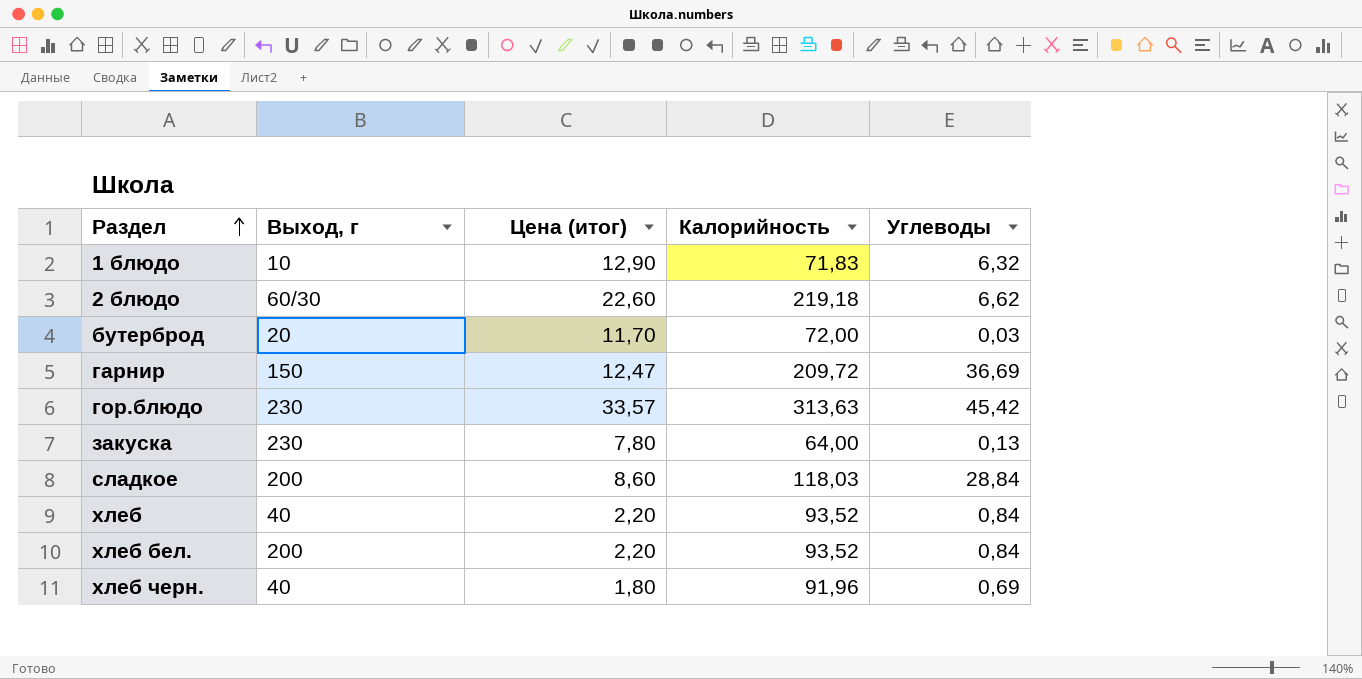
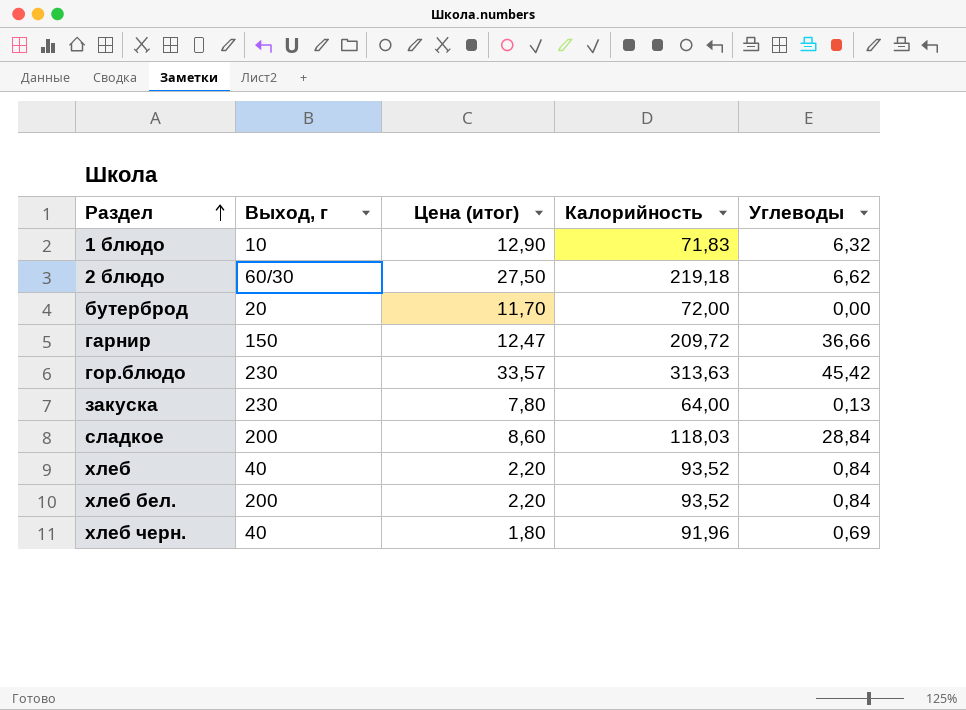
2 блюдо | Цена (итог): 22,60 -> 27,50
бутерброд | Углеводы: 0,03 -> 0,00
гарнир | Углеводы: 36,69 -> 36,66

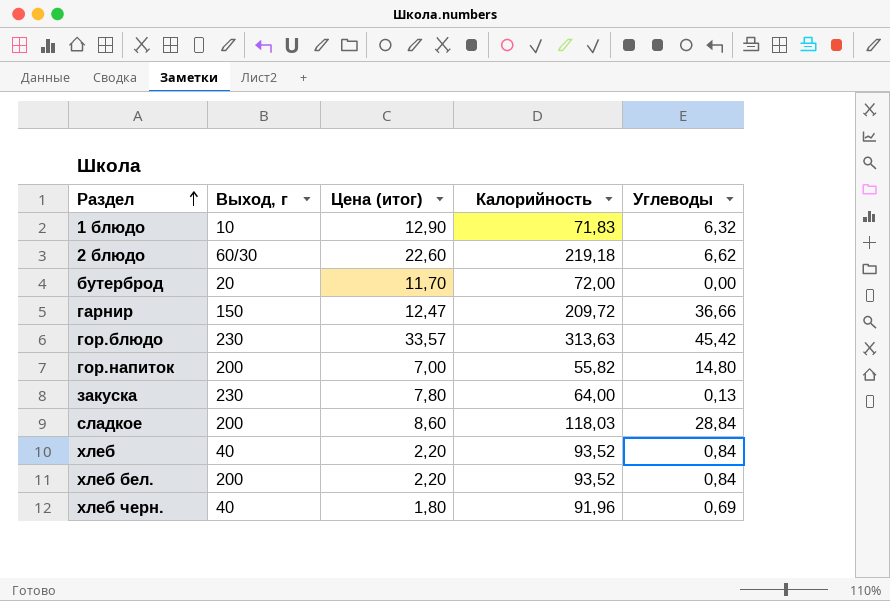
2 блюдо | Цена (итог): 27,50 -> 22,60
row гор.напиток: none -> 200 | 7,00 | 55,82 | 14,80

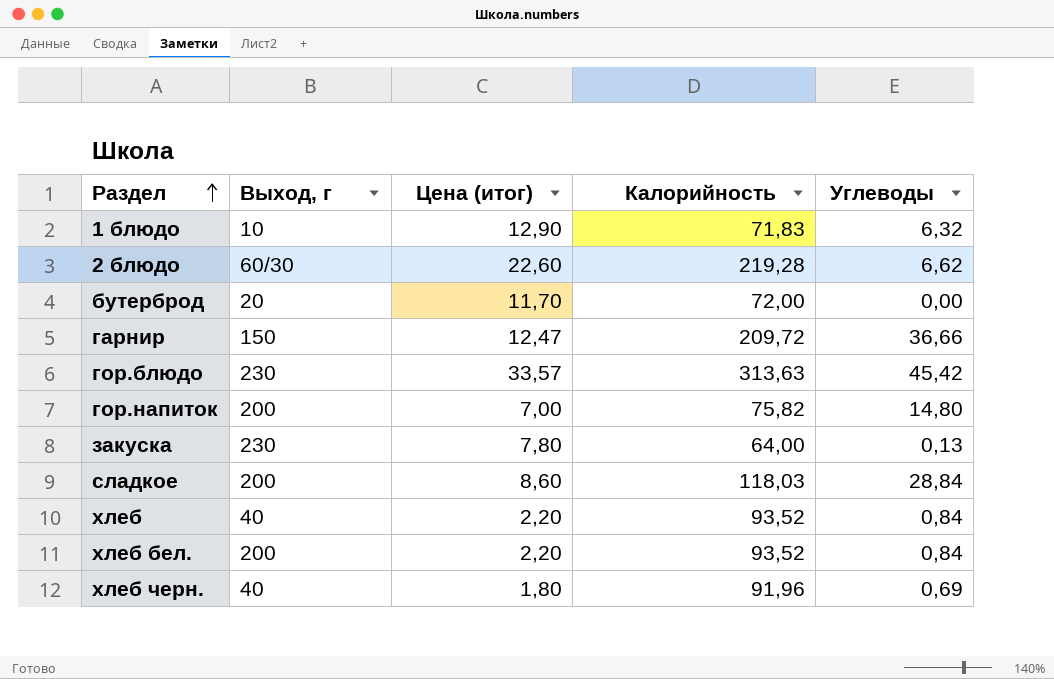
2 блюдо | Калорийность: 219,18 -> 219,28
гор.напиток | Калорийность: 55,82 -> 75,82

